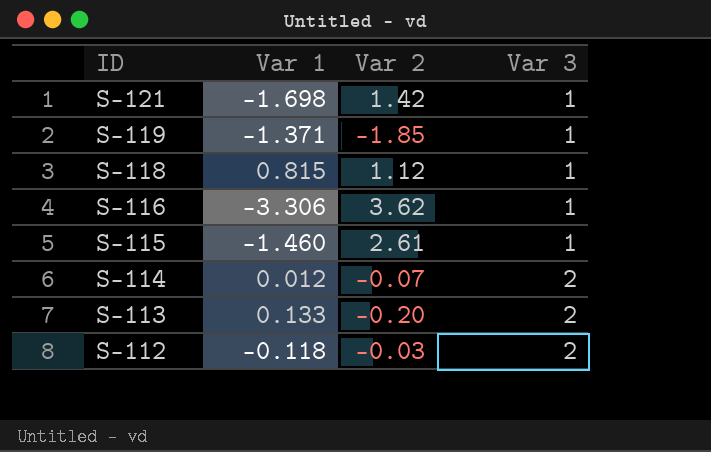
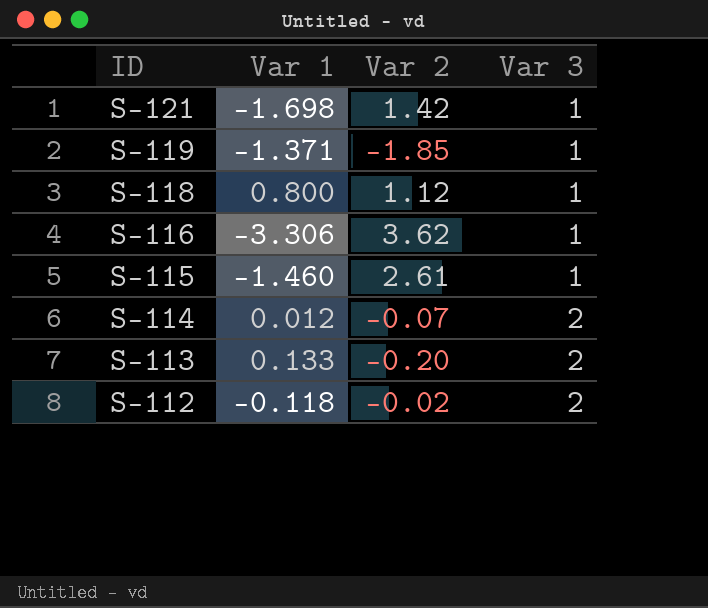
S-118 | Var 1: 0.815 -> 0.800
S-112 | Var 2: -0.03 -> -0.02

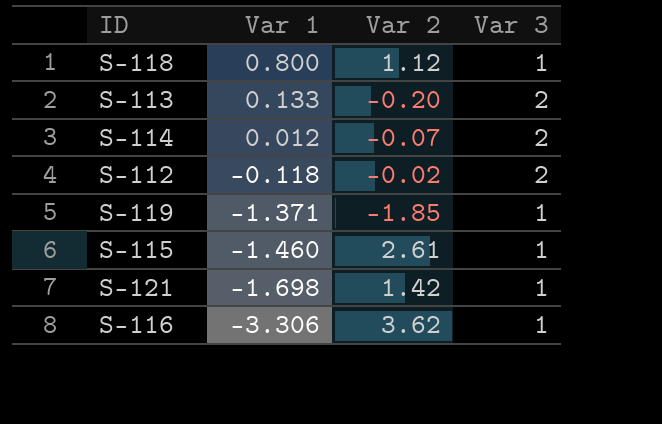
row order: ID descending -> Var 1 descending

